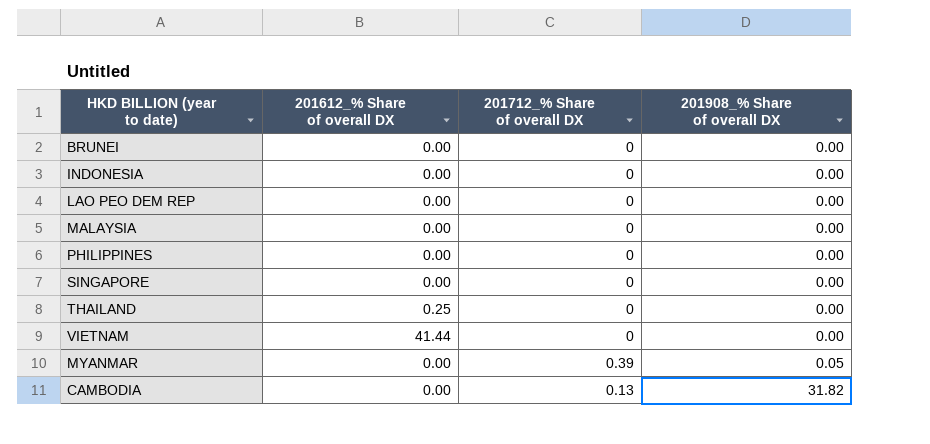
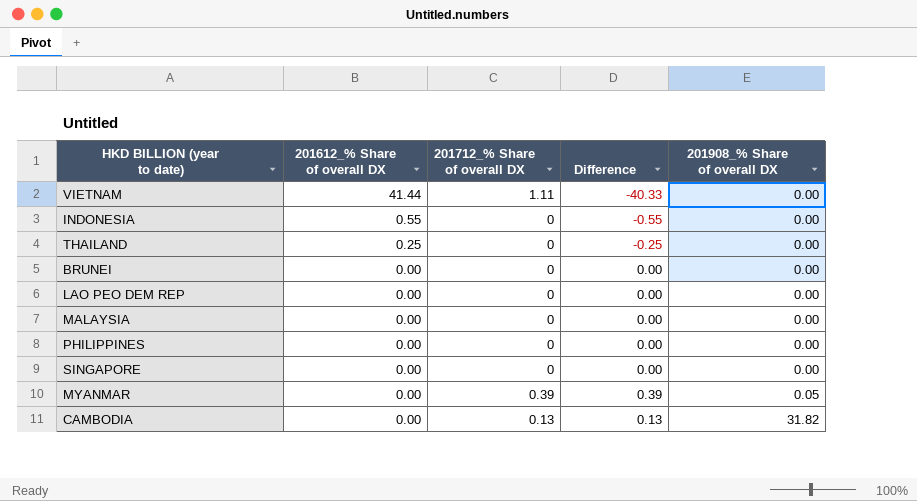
row order: 201908_% Share of overall DX ascending -> 201612_% Share of overall DX descending
column Difference | formula: none -> [201712_% Share of overall DX] - [201612_% Share of overall DX]
VIETNAM | 201712_% Share of overall DX: 0 -> 1.11
INDONESIA | 201612_% Share of overall DX: 0.00 -> 0.55

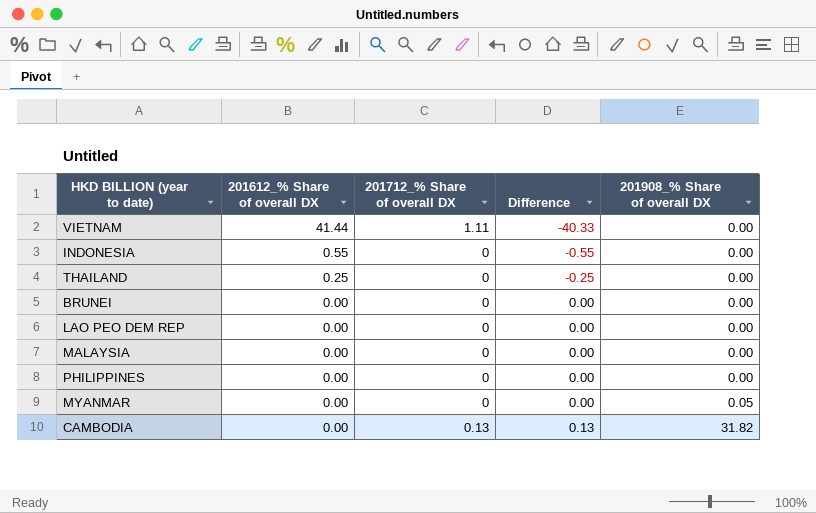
row SINGAPORE: 0.00 | 0 | 0.00 | 0.00 -> none
MYANMAR | 201712_% Share of overall DX: 0.39 -> 0
MYANMAR | Difference: 0.39 -> 0.00

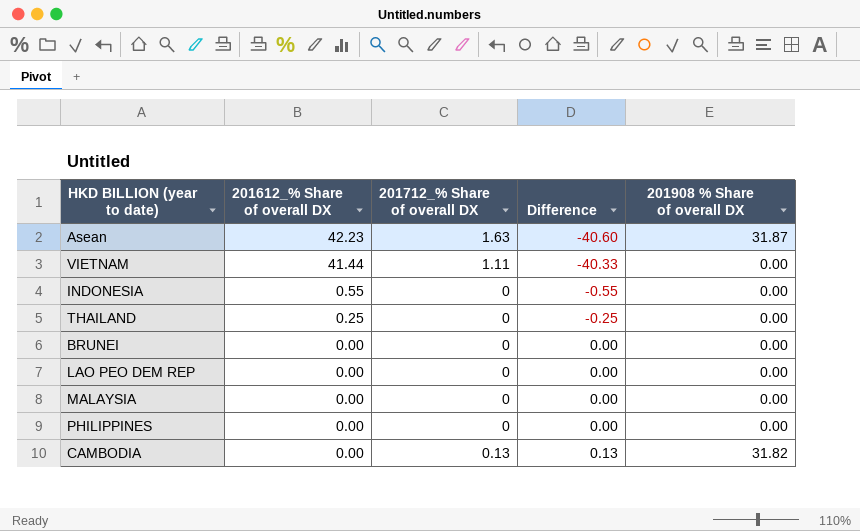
column name: 201908_% Share of overall DX -> 201908 % Share of overall DX
row MYANMAR: 0.00 | 0 | 0.00 | 0.05 -> none
row Asean: none -> 42.23 | 1.63 | -40.60 | 31.87

